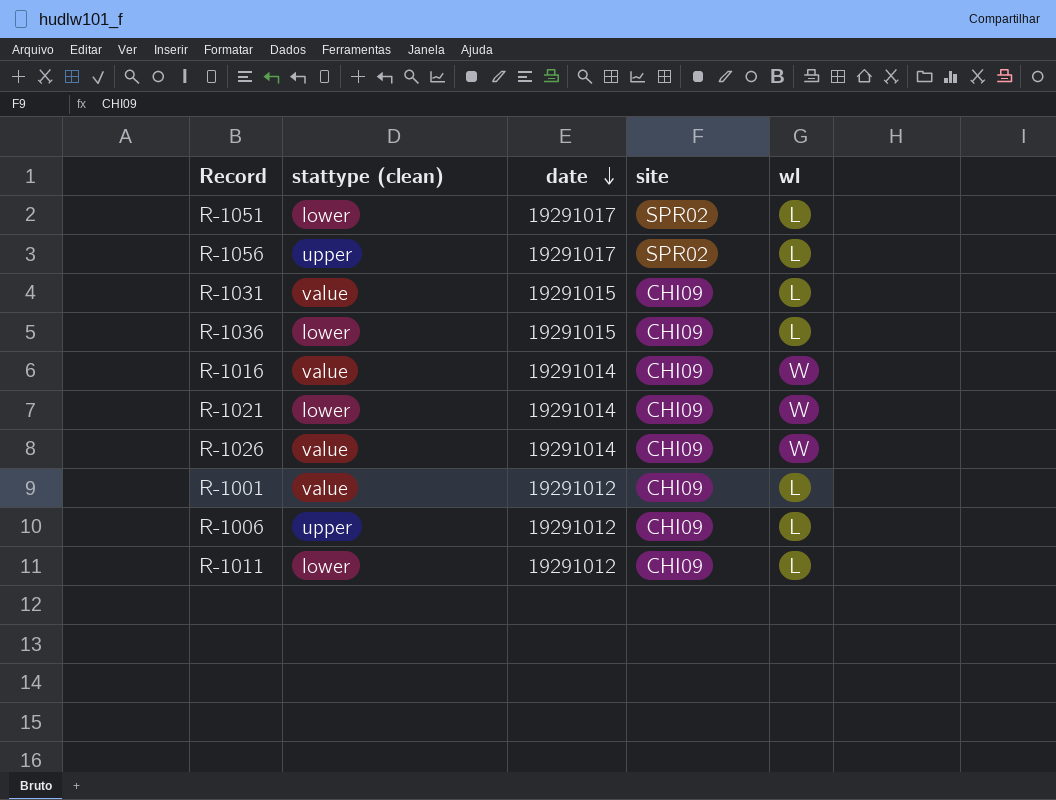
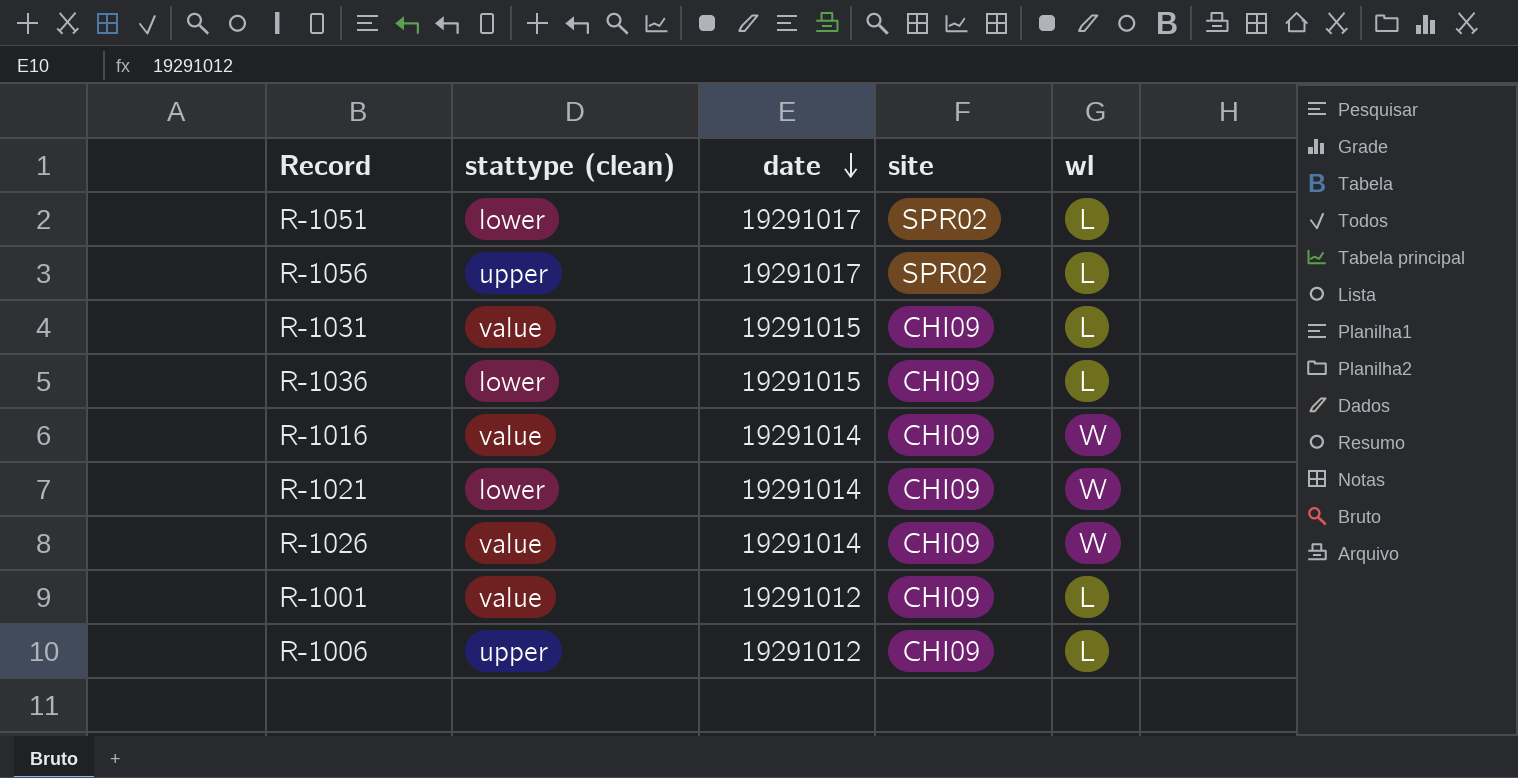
row R-1011: lower | 19291012 | CHI09 | L -> none

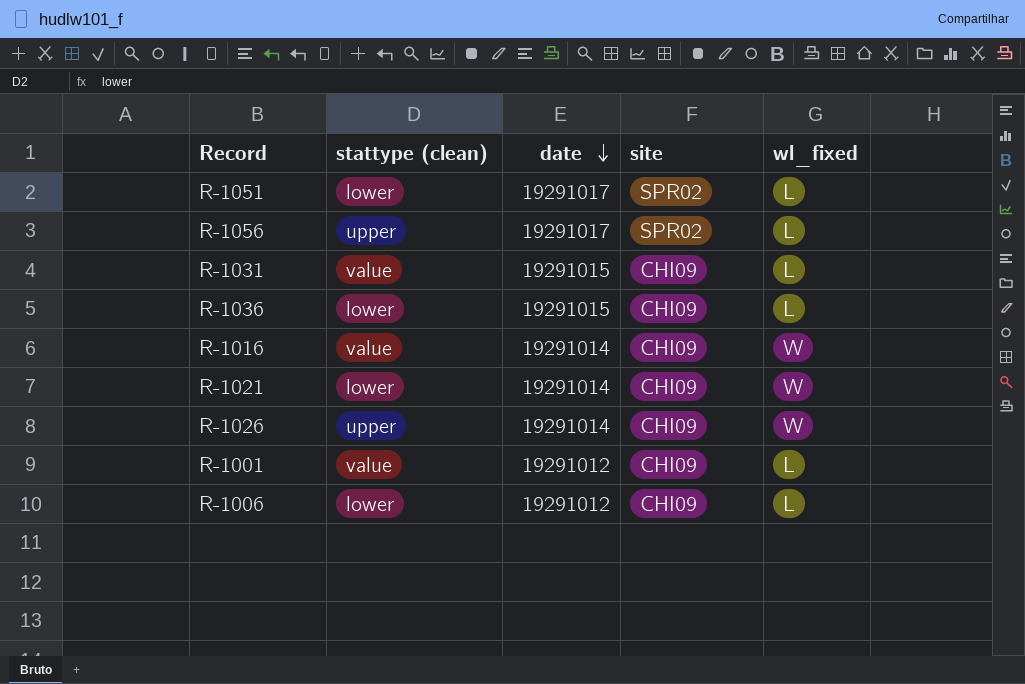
column name: wl -> wl_fixed
R-1026 | stattype (clean): value -> upper
R-1006 | stattype (clean): upper -> lower

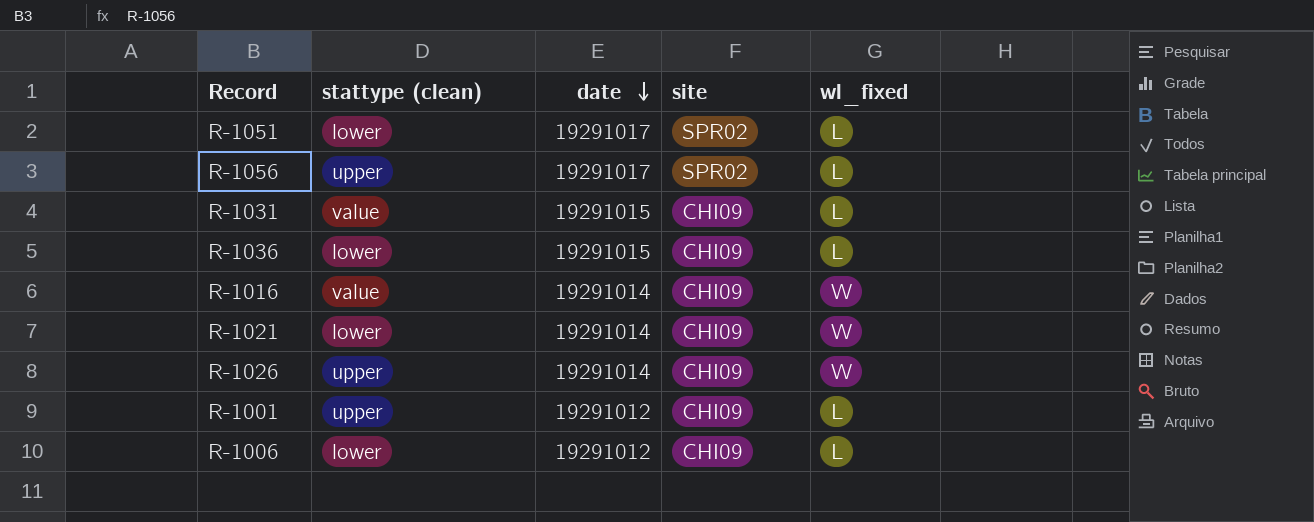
R-1001 | stattype (clean): value -> upper

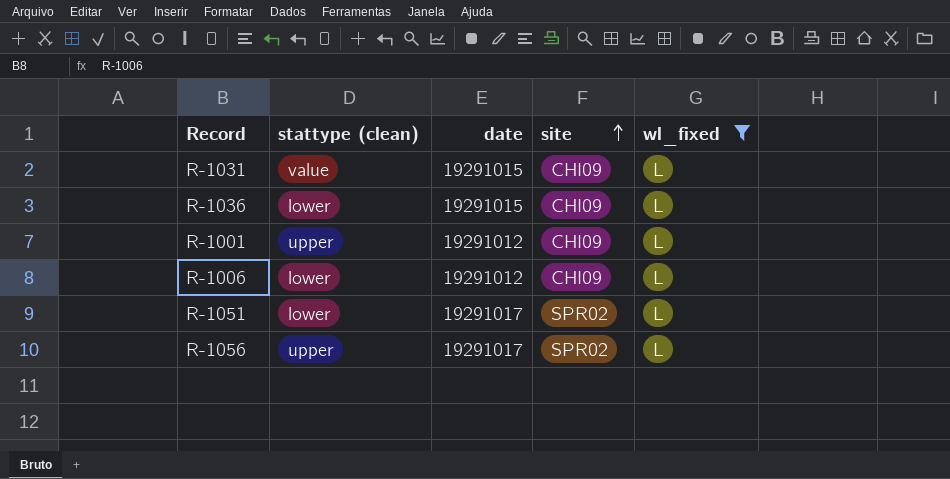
filter: none -> wl_fixed = L
row order: date descending -> site ascending

